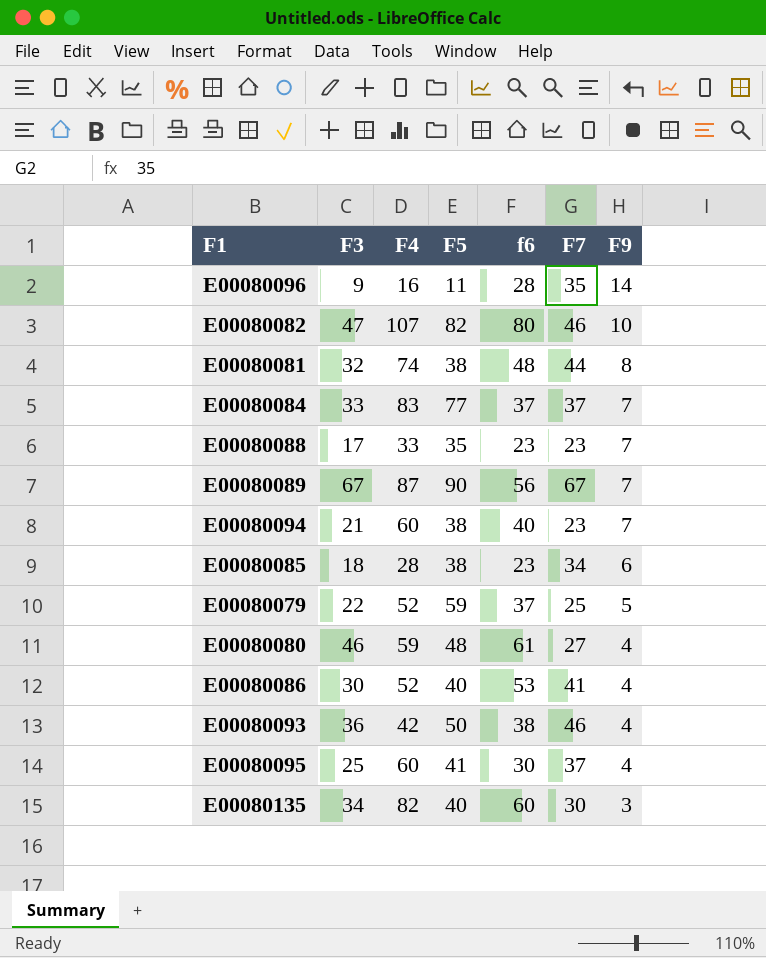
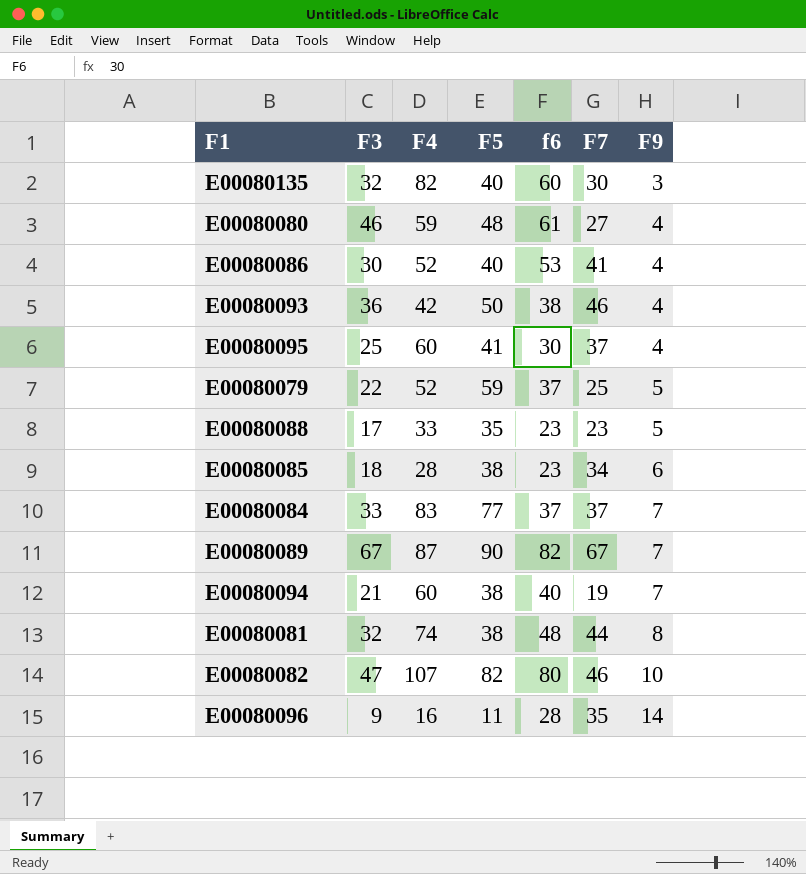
row order: F9 descending -> F9 ascending
E00080135 | F3: 34 -> 32
E00080088 | F9: 7 -> 5
E00080089 | f6: 56 -> 82
E00080094 | F7: 23 -> 19

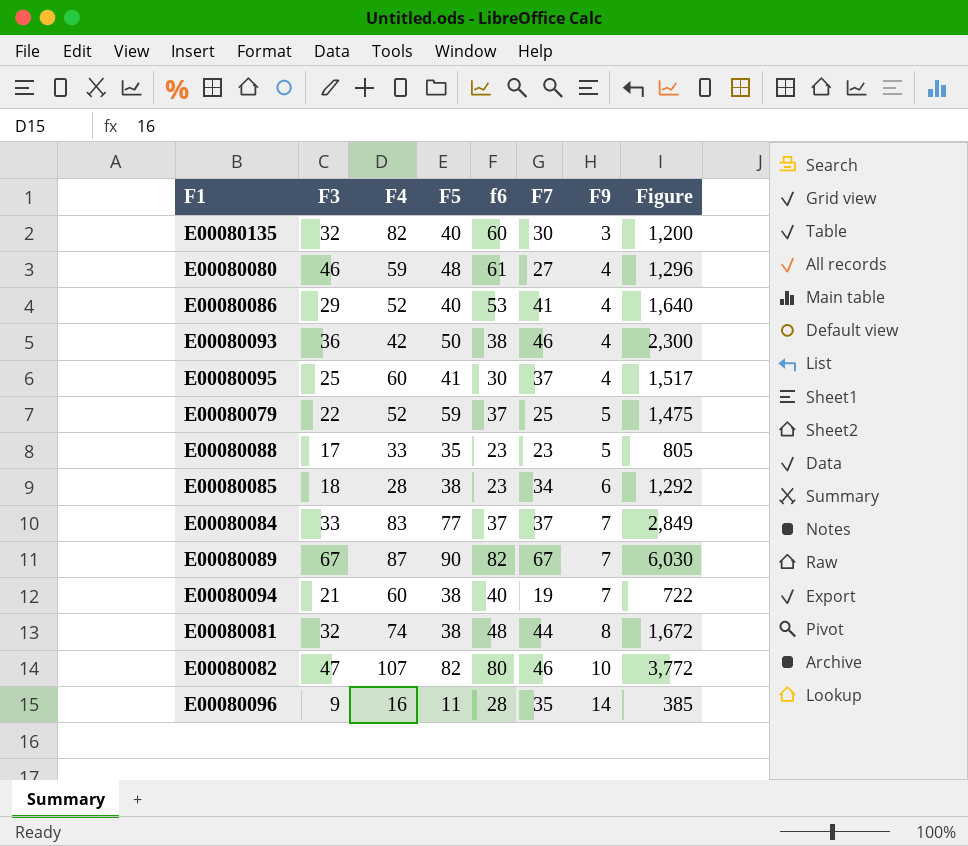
column Figure | formula: none -> [F5] * [F7]
E00080086 | F3: 30 -> 29

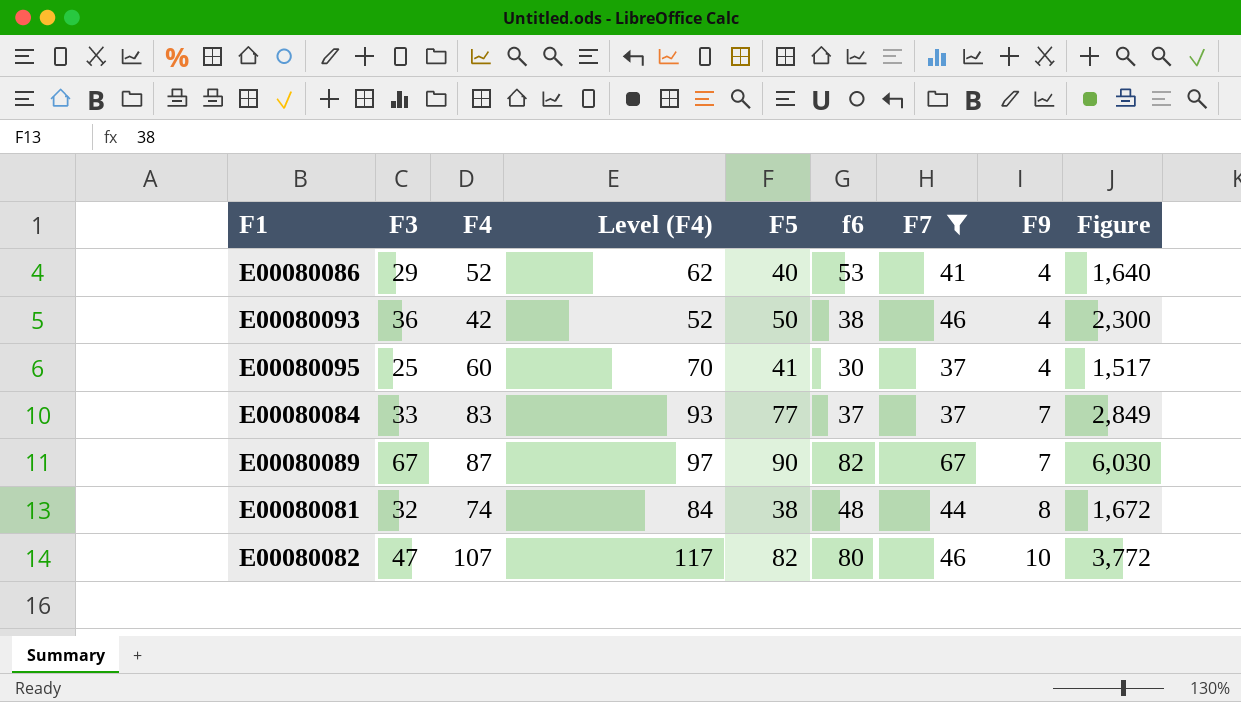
filter: none -> F7 >= 37
column Level (F4) | formula: none -> [F4] + 10

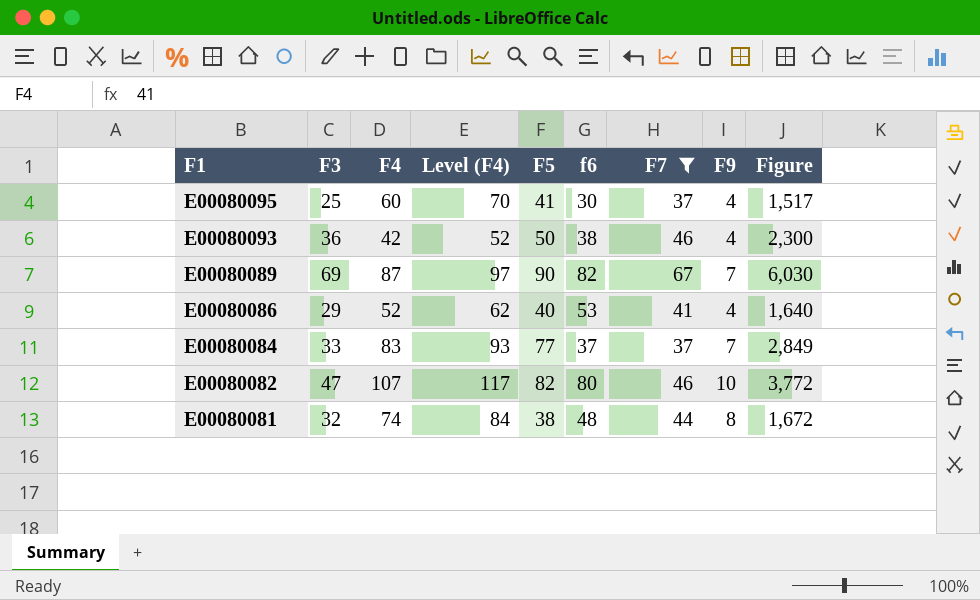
row order: F9 ascending -> F1 descending
E00080089 | F3: 67 -> 69

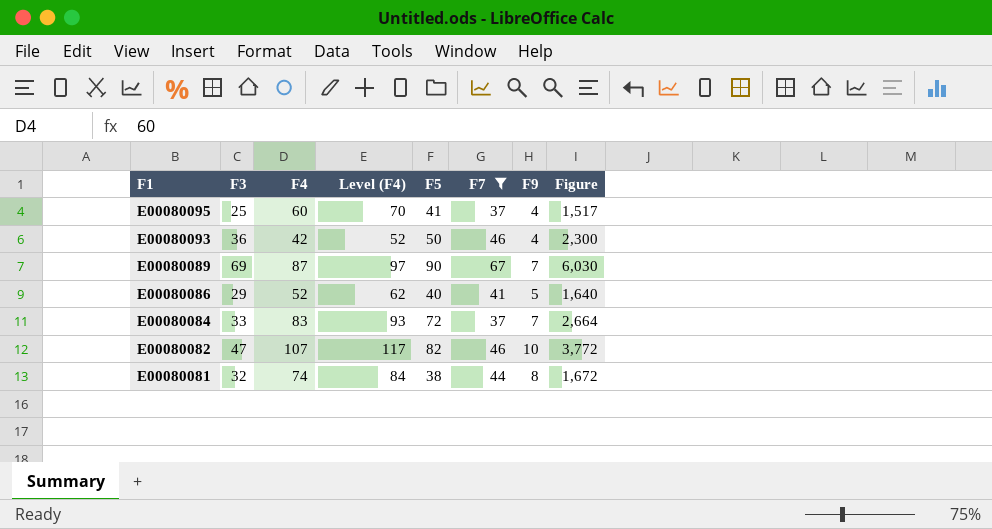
column f6 | position: 6 -> none
E00080086 | F9: 4 -> 5
E00080084 | F5: 77 -> 72
E00080084 | Figure: 2,849 -> 2,664

